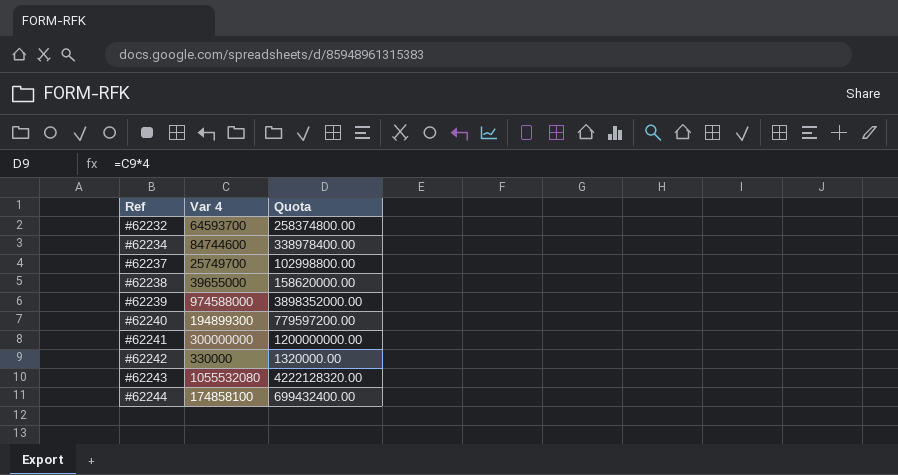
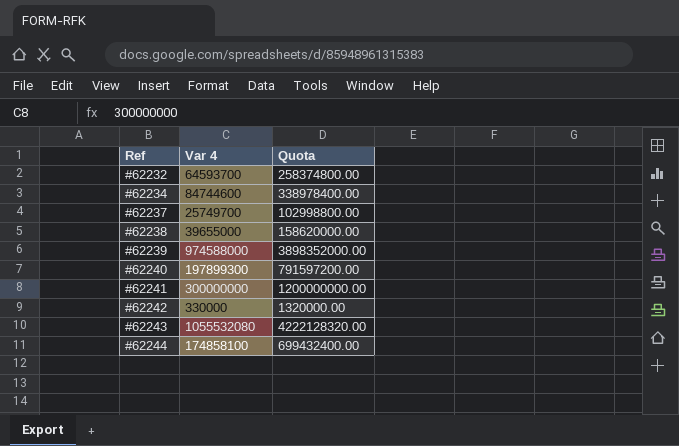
#62240 | Var 4: 194899300 -> 197899300
#62240 | Quota: 779597200.00 -> 791597200.00

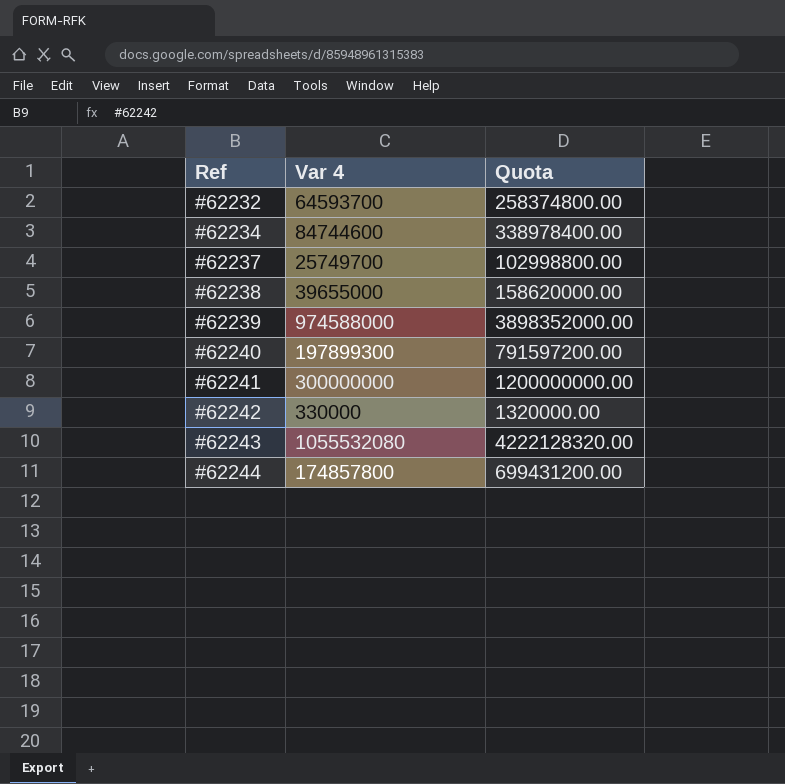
#62244 | Var 4: 174858100 -> 174857800
#62244 | Quota: 699432400.00 -> 699431200.00

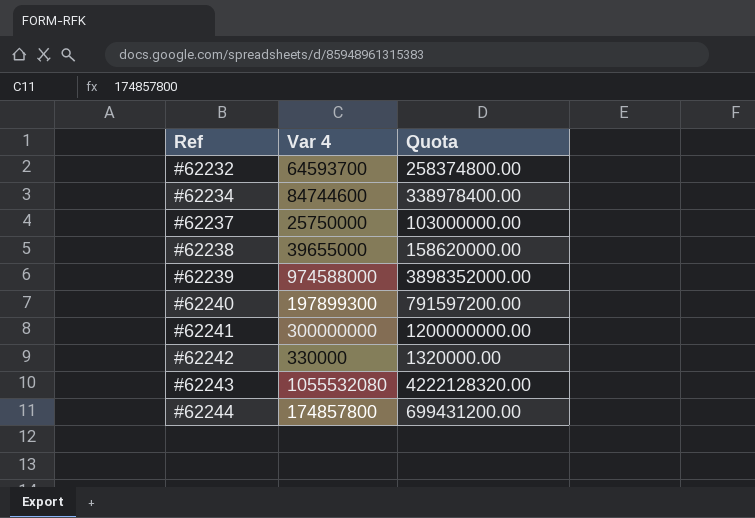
#62237 | Var 4: 25749700 -> 25750000
#62237 | Quota: 102998800.00 -> 103000000.00

